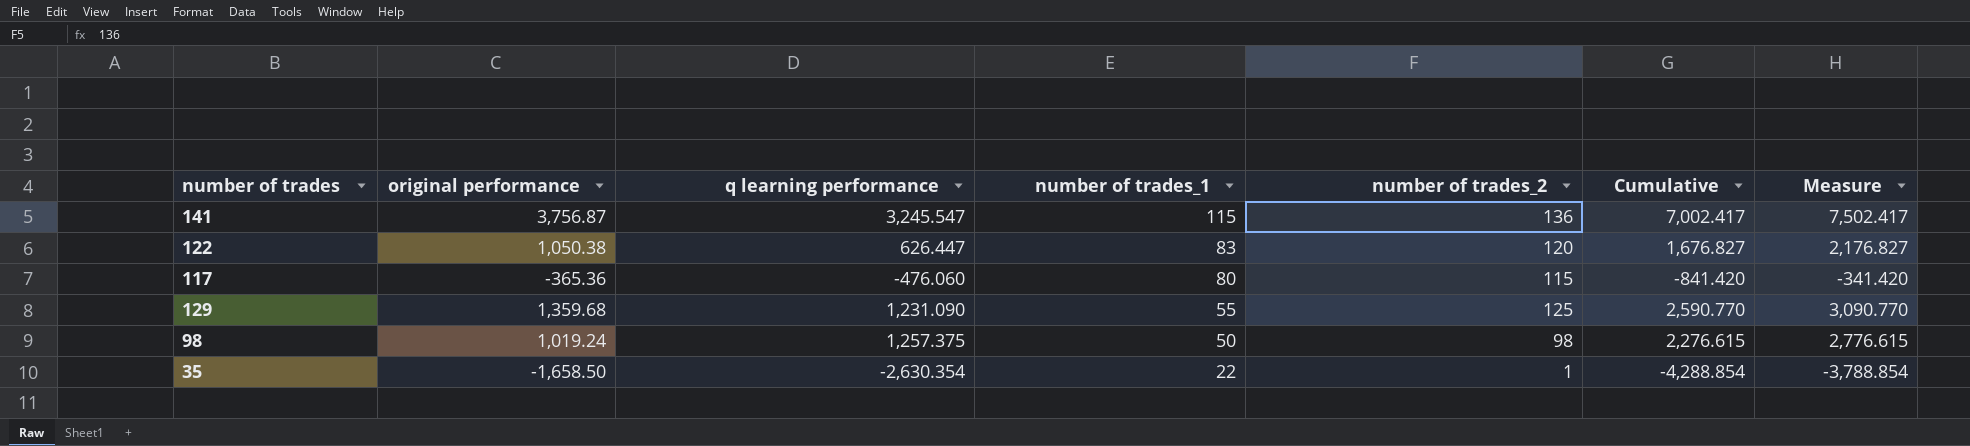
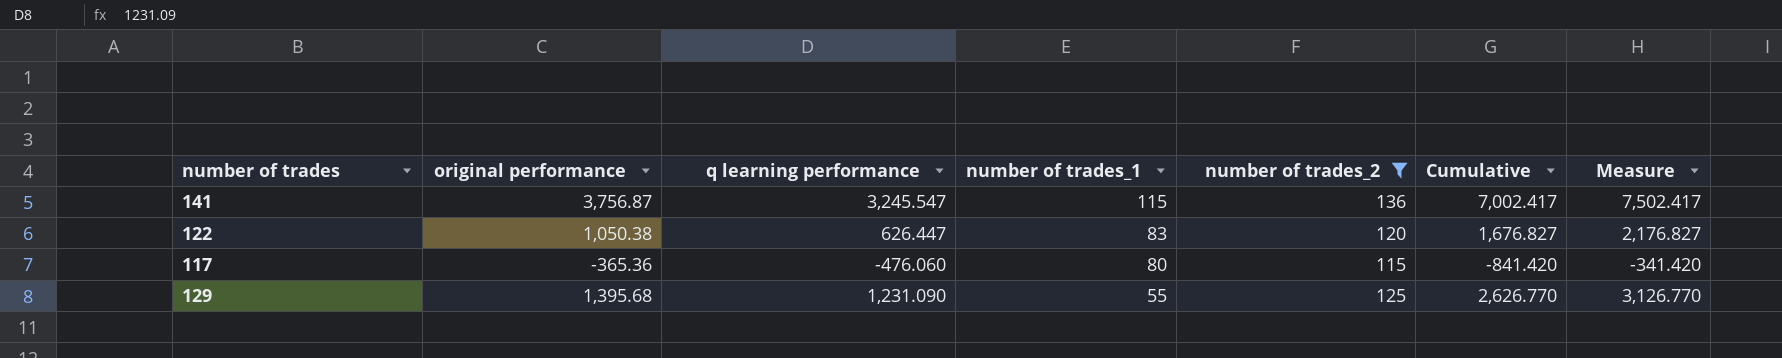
filter: none -> number of trades_2 >= 115
129 | original performance: 1,359.68 -> 1,395.68
129 | Cumulative: 2,590.770 -> 2,626.770
129 | Measure: 3,090.770 -> 3,126.770

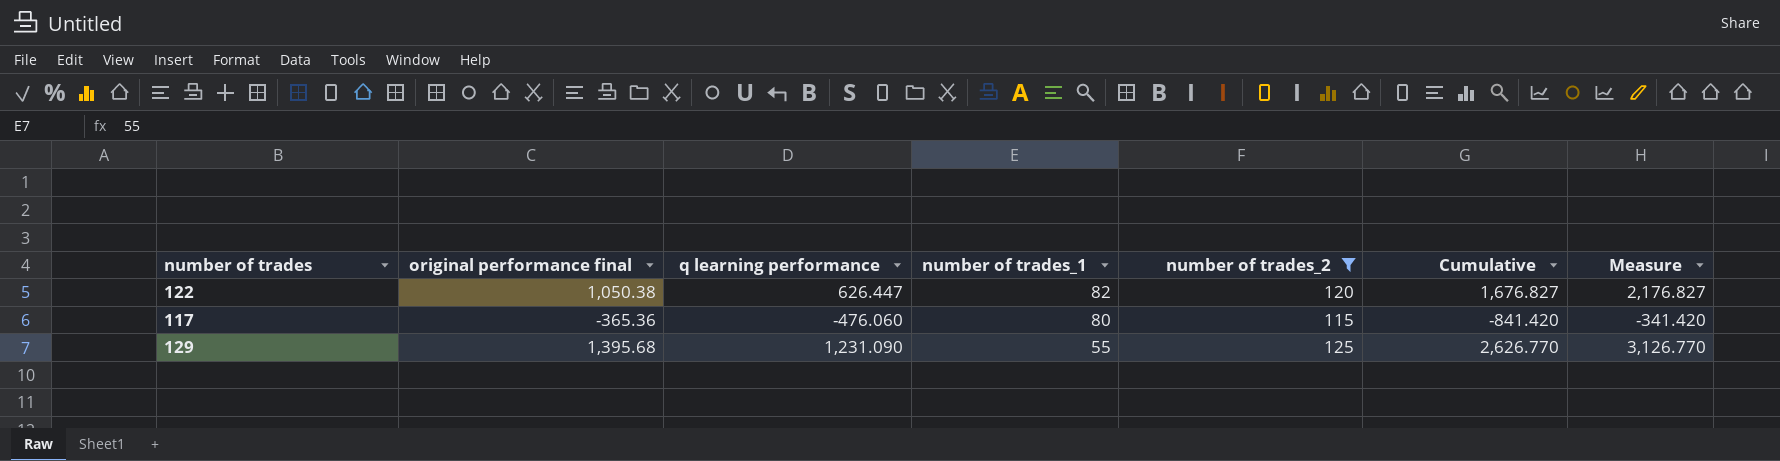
column name: original performance -> original performance final
row 141: 3,756.87 | 3,245.547 | 115 | 136 | 7,002.417 | 7,502.417 -> none
122 | number of trades_1: 83 -> 82

